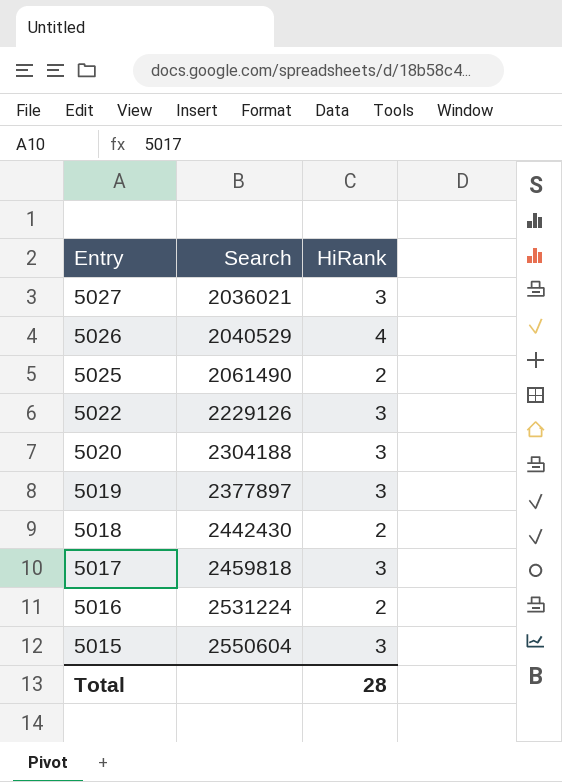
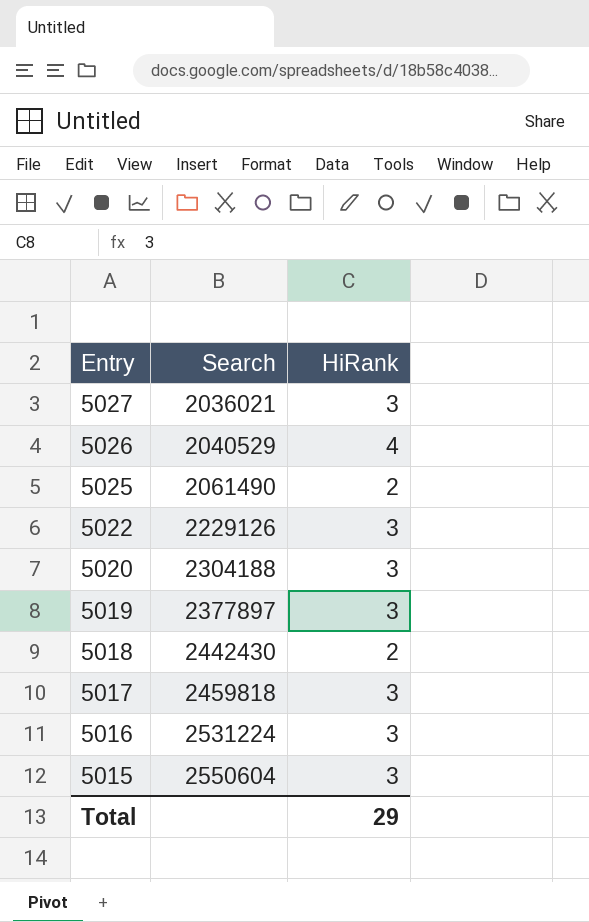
5016 | HiRank: 2 -> 3
Total | HiRank: 28 -> 29

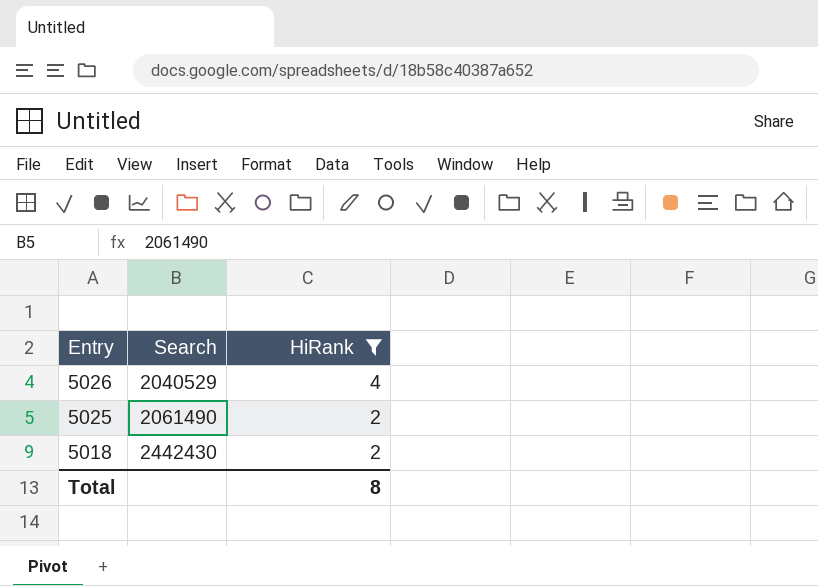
filter: none -> HiRank != 3
Total | HiRank: 29 -> 8

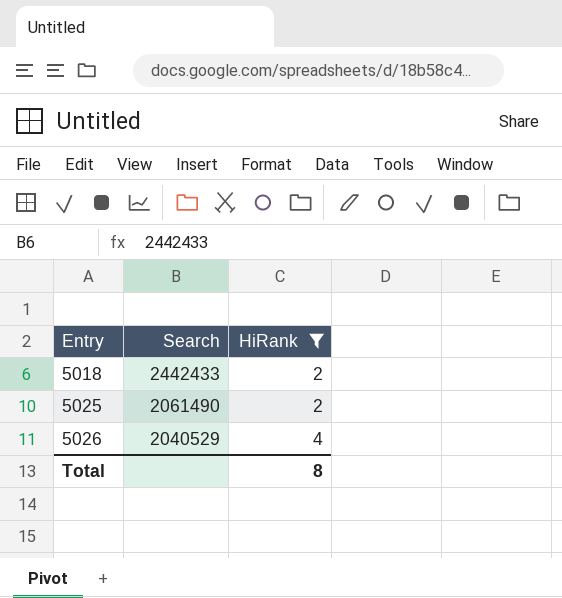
row order: Entry descending -> Entry ascending
5018 | Search: 2442430 -> 2442433

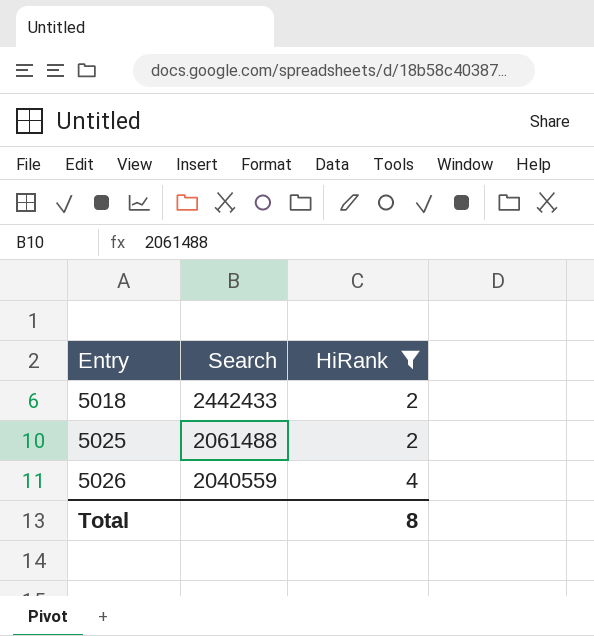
5025 | Search: 2061490 -> 2061488
5026 | Search: 2040529 -> 2040559

